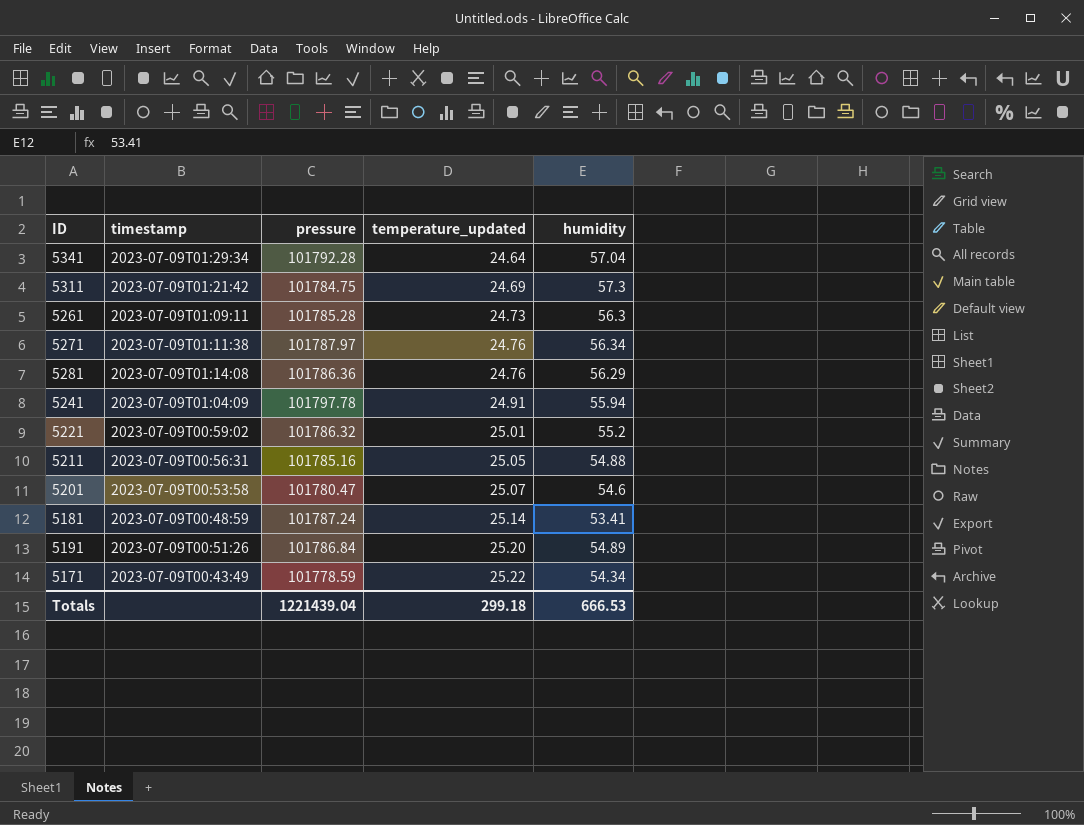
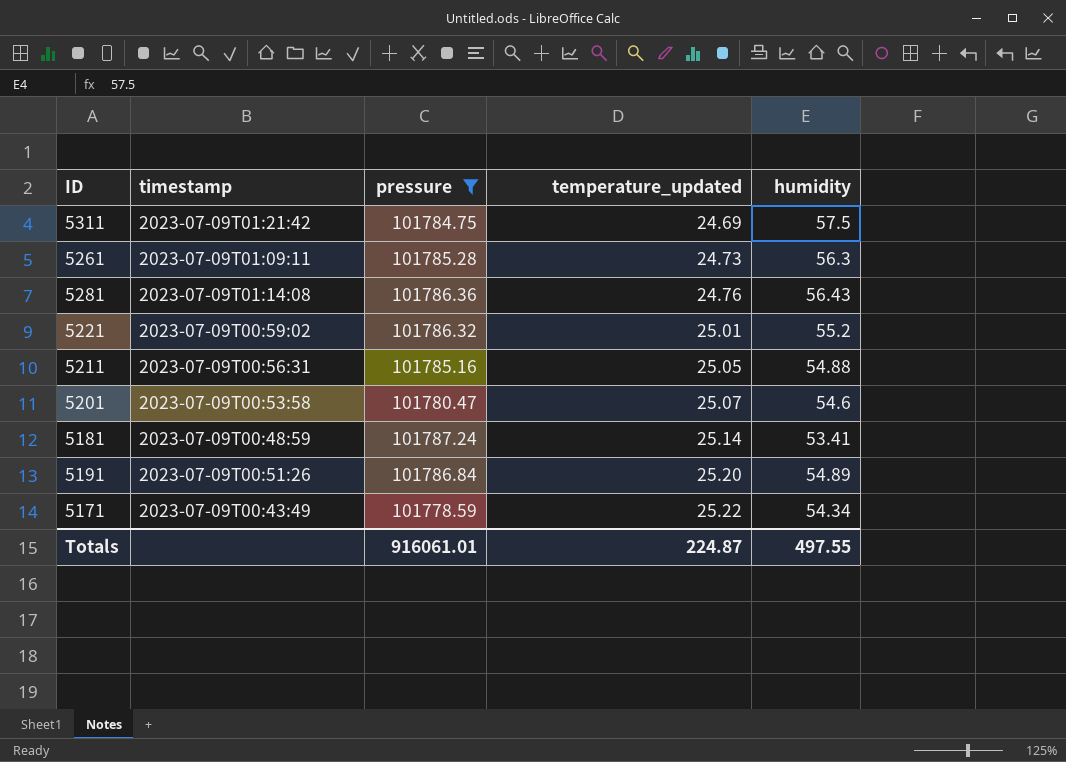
filter: none -> pressure <= 101787.24
5311 | humidity: 57.3 -> 57.5
5281 | humidity: 56.29 -> 56.43
Totals | pressure: 1221439.04 -> 916061.01
Totals | temperature_updated: 299.18 -> 224.87
Totals | humidity: 666.53 -> 497.55

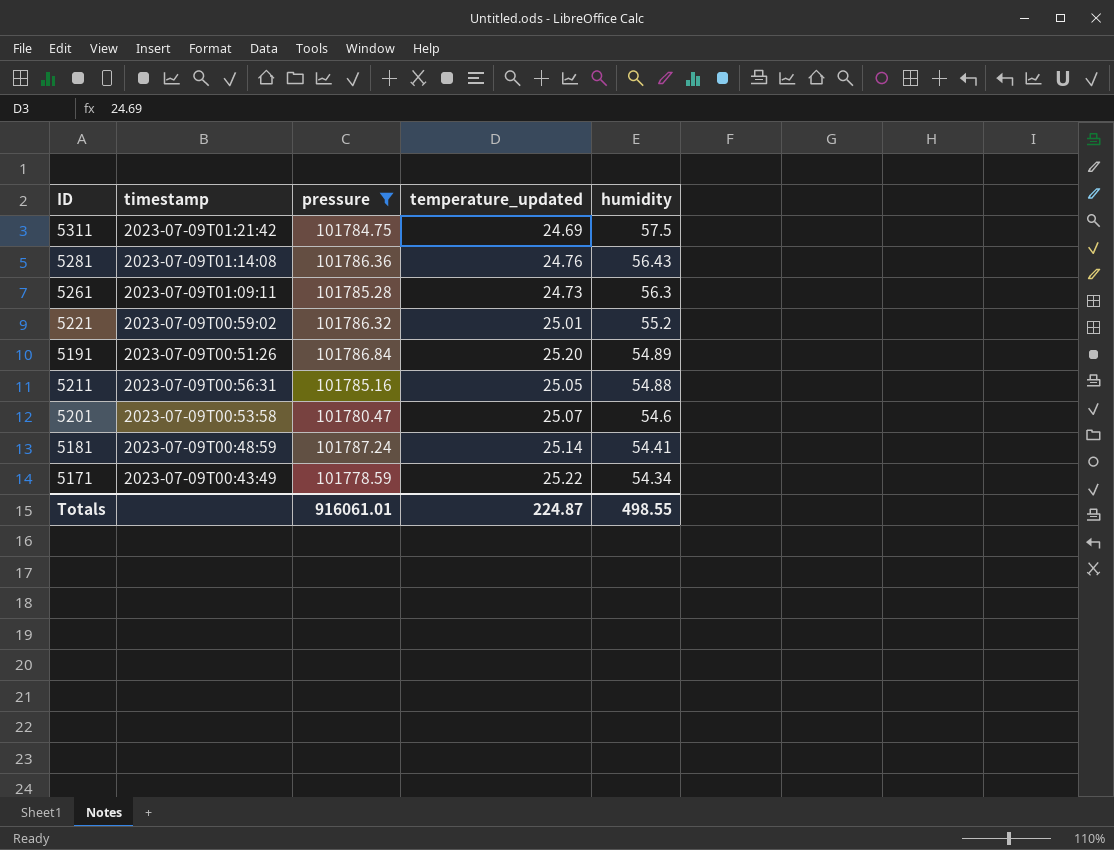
row order: temperature_updated ascending -> humidity descending
5181 | humidity: 53.41 -> 54.41
Totals | humidity: 497.55 -> 498.55

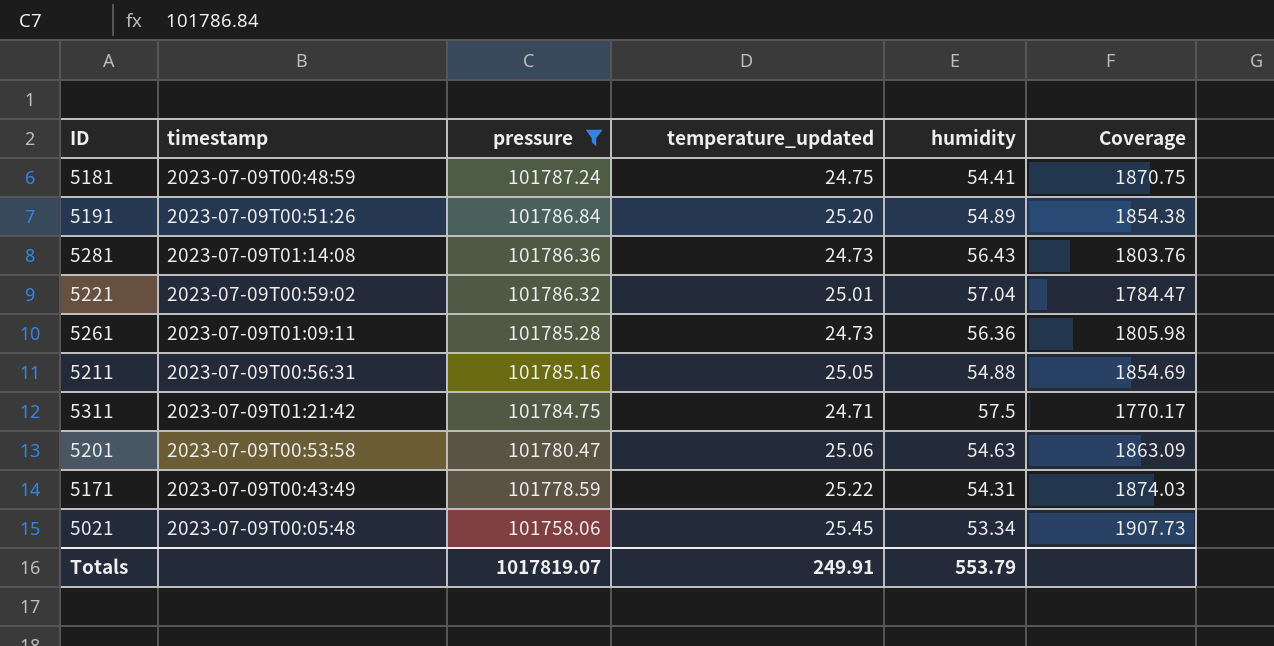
row order: humidity descending -> pressure descending
column Coverage | formula: none -> [pressure] / [humidity]
5181 | temperature_updated: 25.14 -> 24.75
5281 | temperature_updated: 24.76 -> 24.73
5221 | humidity: 55.2 -> 57.04
5261 | humidity: 56.3 -> 56.36
5311 | temperature_updated: 24.69 -> 24.71
5201 | temperature_updated: 25.07 -> 25.06
5201 | humidity: 54.6 -> 54.63
5171 | humidity: 54.34 -> 54.31
row 5021: none -> 2023-07-09T00:05:48 | 101758.06 | 25.45 | 53.34 | 1907.73
Totals | pressure: 916061.01 -> 1017819.07
Totals | temperature_updated: 224.87 -> 249.91
Totals | humidity: 498.55 -> 553.79

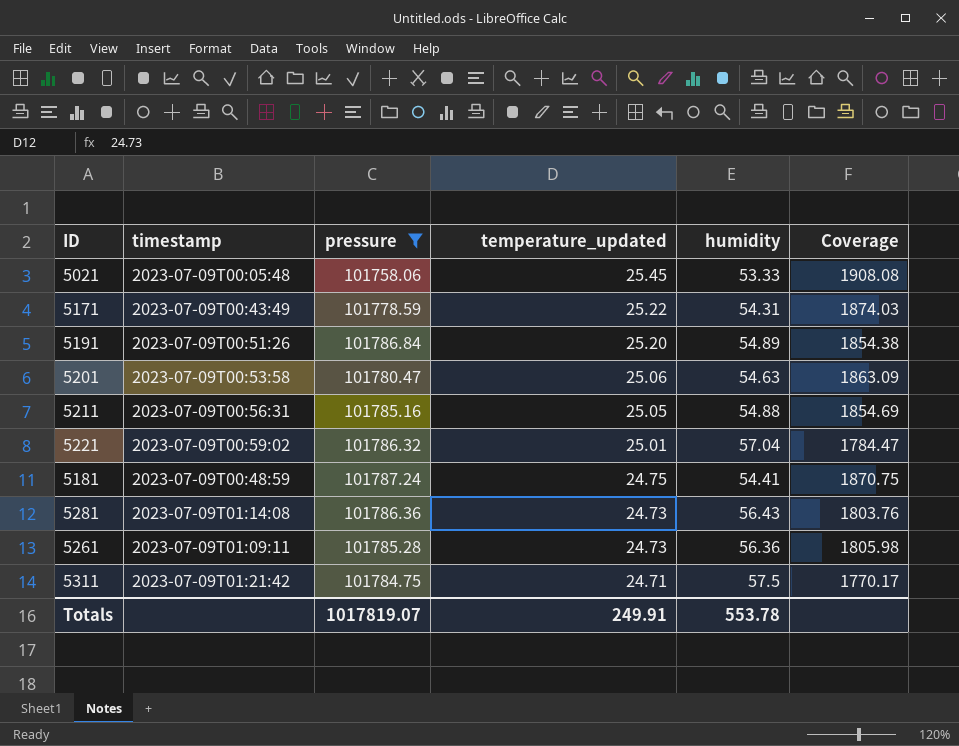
row order: pressure descending -> temperature_updated descending
5021 | humidity: 53.34 -> 53.33
5021 | Coverage: 1907.73 -> 1908.08
Totals | humidity: 553.79 -> 553.78

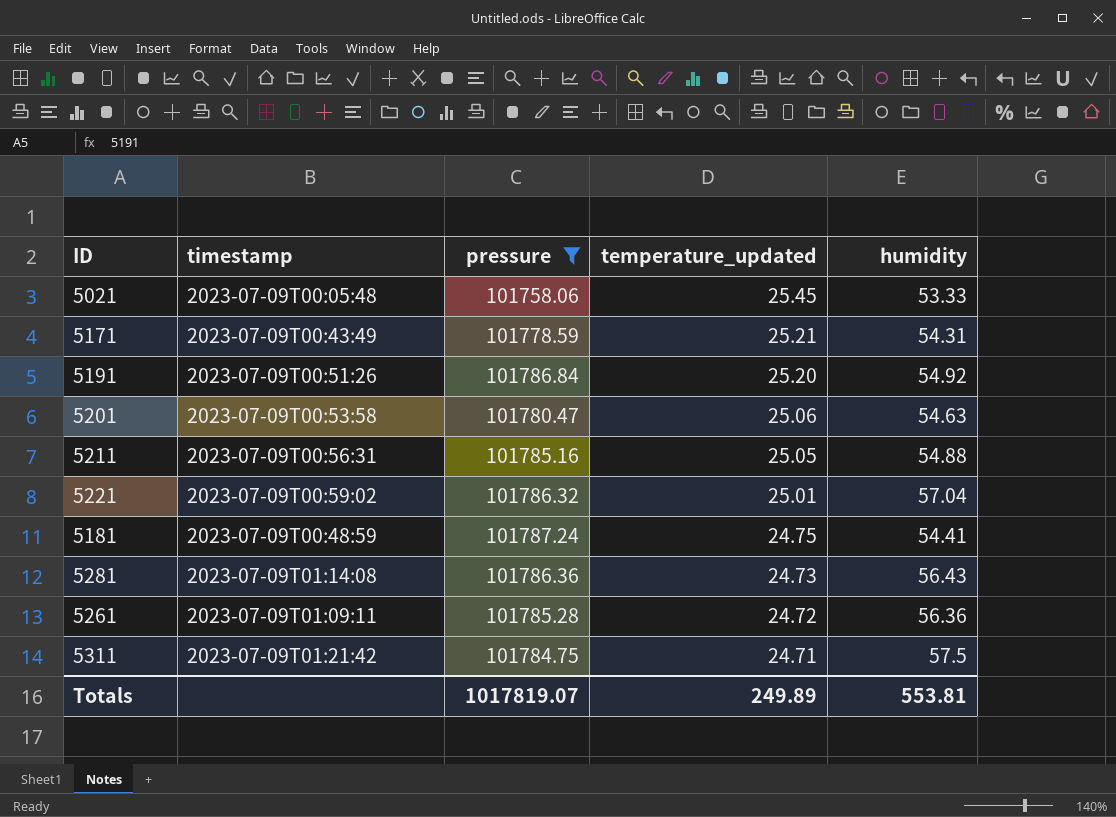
column Coverage | formula: [pressure] / [humidity] -> none
5171 | temperature_updated: 25.22 -> 25.21
5191 | humidity: 54.89 -> 54.92
5261 | temperature_updated: 24.73 -> 24.72
Totals | temperature_updated: 249.91 -> 249.89
Totals | humidity: 553.78 -> 553.81

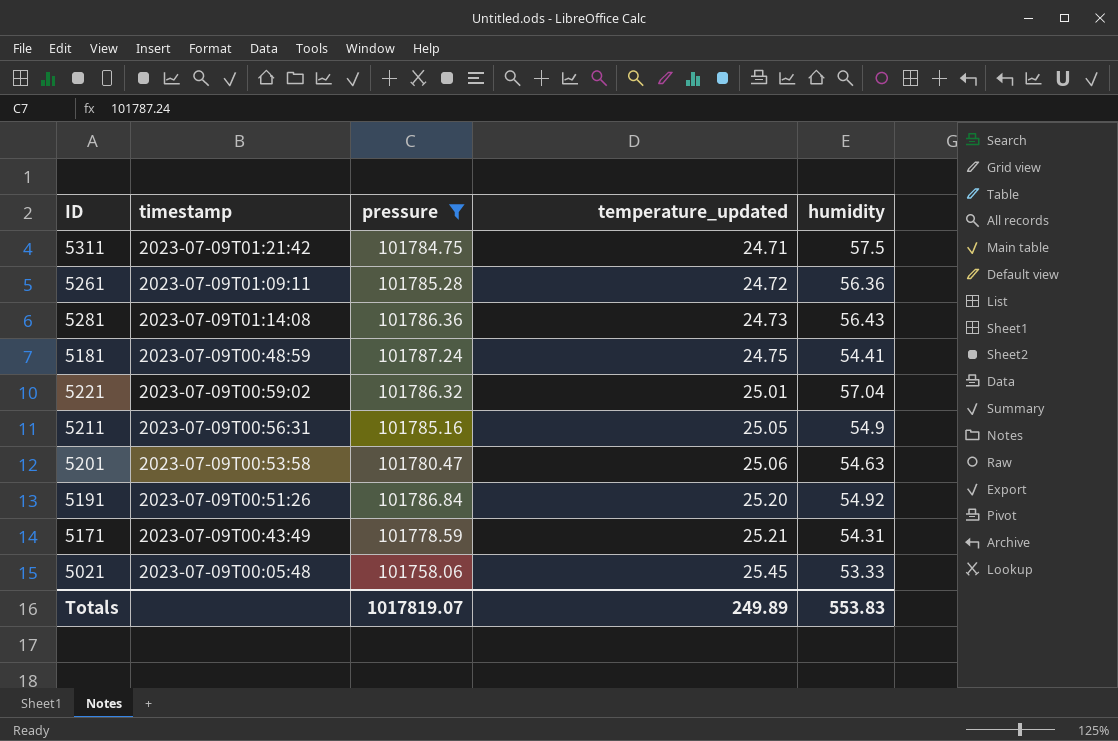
row order: temperature_updated descending -> temperature_updated ascending
5211 | humidity: 54.88 -> 54.9
Totals | humidity: 553.81 -> 553.83

